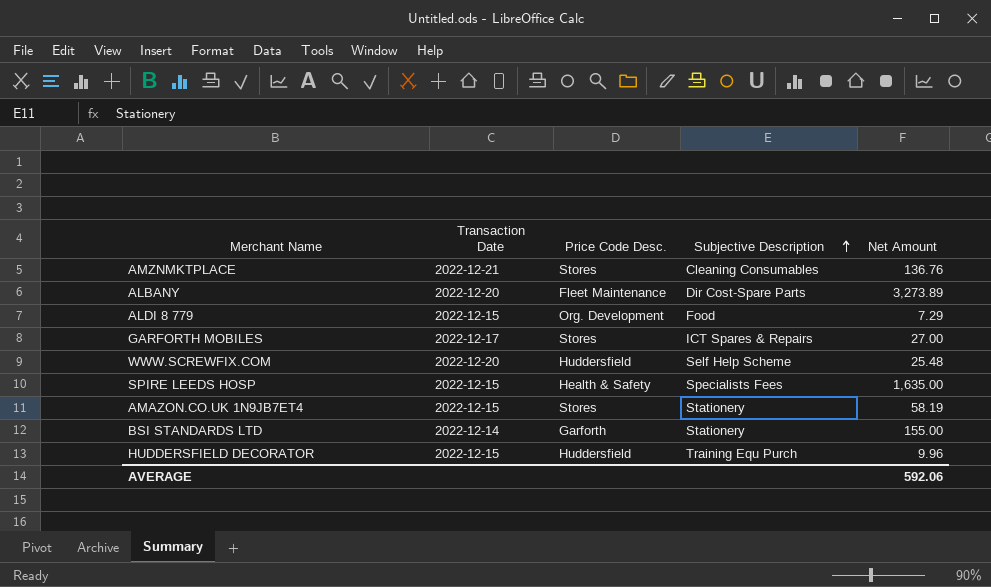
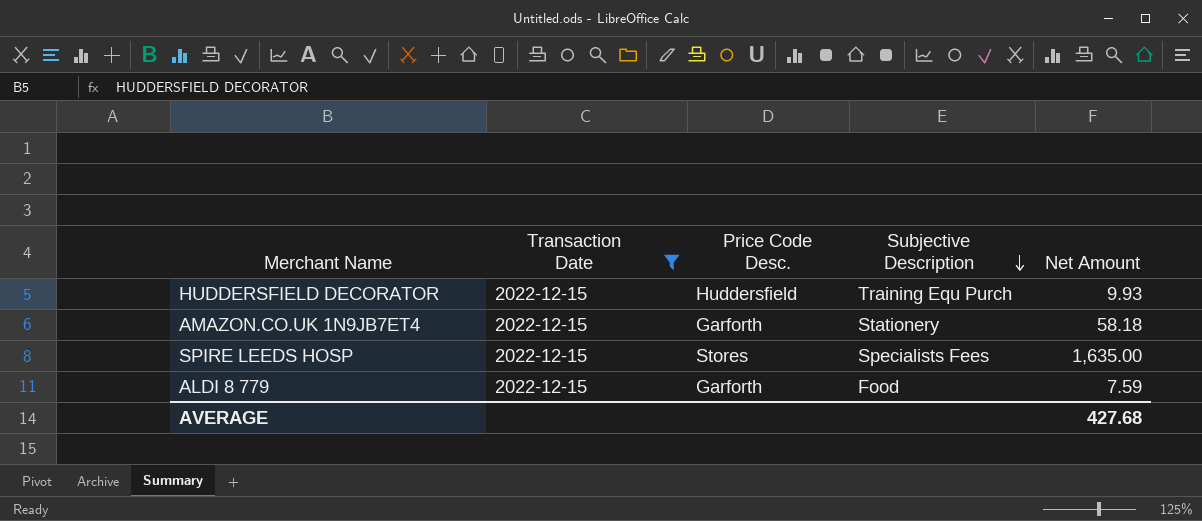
filter: none -> Transaction Date = 2022-12-15
row order: Subjective Description ascending -> Subjective Description descending
HUDDERSFIELD DECORATOR | Net Amount: 9.96 -> 9.93
AMAZON.CO.UK 1N9JB7ET4 | Price Code Desc.: Stores -> Garforth
AMAZON.CO.UK 1N9JB7ET4 | Net Amount: 58.19 -> 58.18
SPIRE LEEDS HOSP | Price Code Desc.: Health & Safety -> Stores
ALDI 8 779 | Price Code Desc.: Org. Development -> Garforth
ALDI 8 779 | Net Amount: 7.29 -> 7.59
AVERAGE | Net Amount: 592.06 -> 427.68

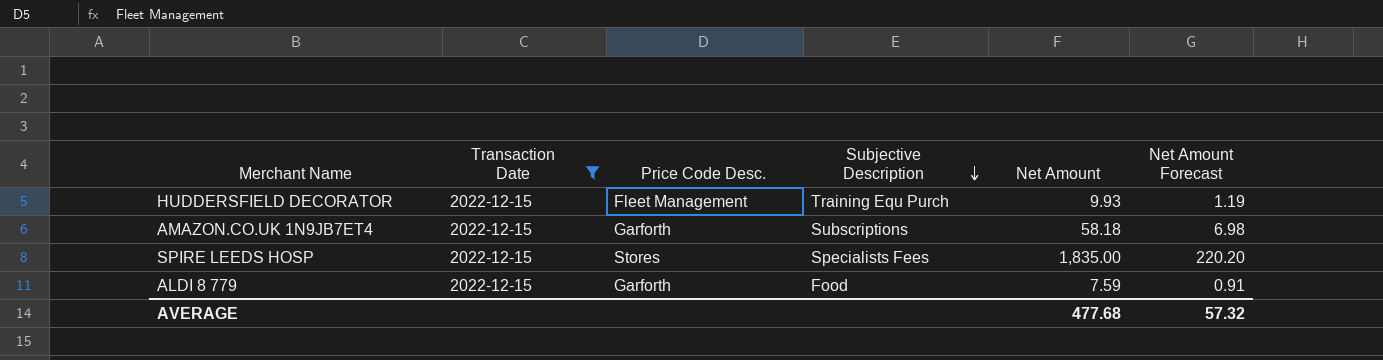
column Net Amount Forecast | formula: none -> [Net Amount] * 0.12
HUDDERSFIELD DECORATOR | Price Code Desc.: Huddersfield -> Fleet Management
AMAZON.CO.UK 1N9JB7ET4 | Subjective Description: Stationery -> Subscriptions
SPIRE LEEDS HOSP | Net Amount: 1,635.00 -> 1,835.00
AVERAGE | Net Amount: 427.68 -> 477.68

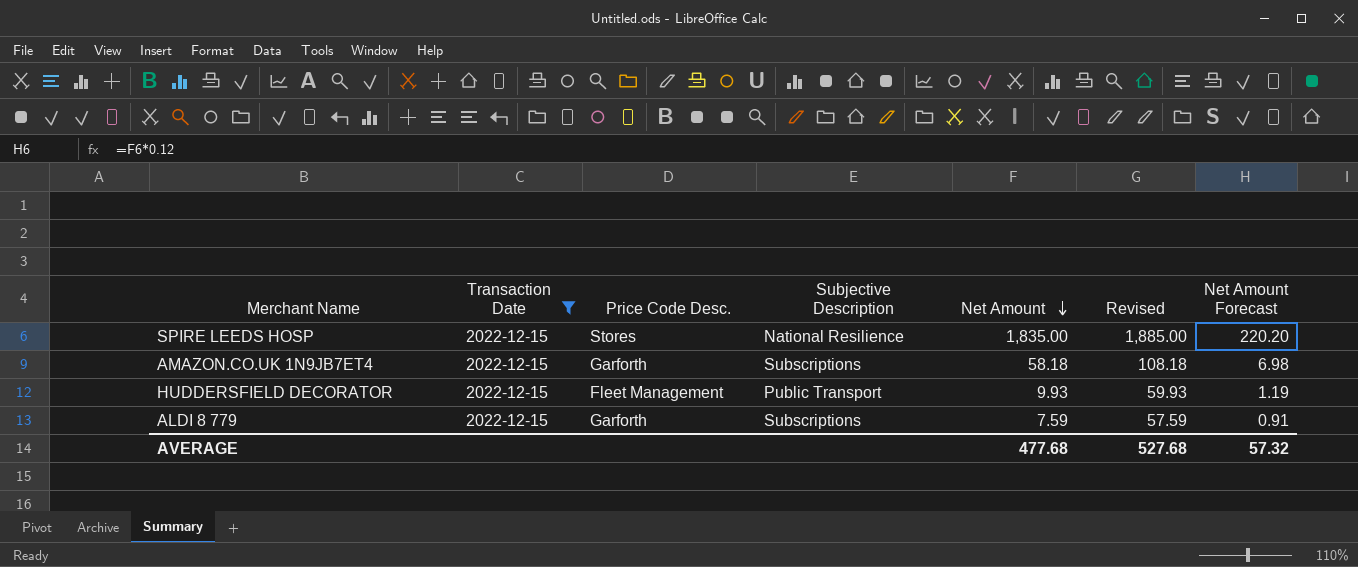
row order: Subjective Description descending -> Net Amount descending
column Revised | formula: none -> [Net Amount] + 50
SPIRE LEEDS HOSP | Subjective Description: Specialists Fees -> National Resilience
HUDDERSFIELD DECORATOR | Subjective Description: Training Equ Purch -> Public Transport
ALDI 8 779 | Subjective Description: Food -> Subscriptions

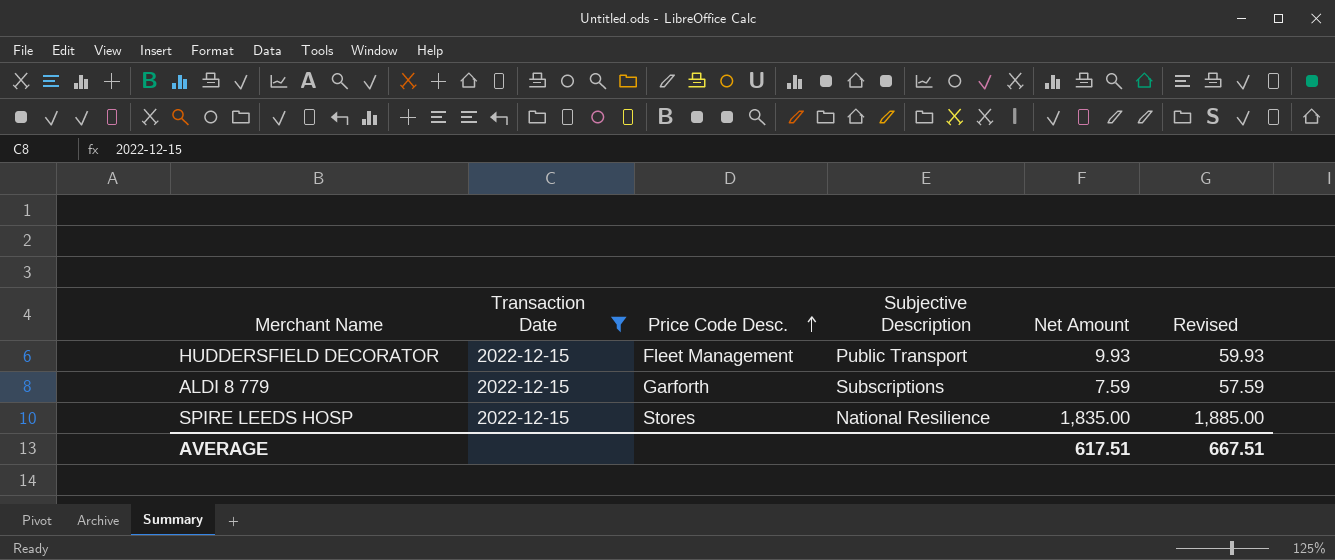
row order: Net Amount descending -> Price Code Desc. ascending
column Net Amount Forecast | formula: [Net Amount] * 0.12 -> none
row AMAZON.CO.UK 1N9JB7ET4: 2022-12-15 | Garforth | Subscriptions | 58.18 | 108.18 | 6.98 -> none
AVERAGE | Net Amount: 477.68 -> 617.51
AVERAGE | Revised: 527.68 -> 667.51

